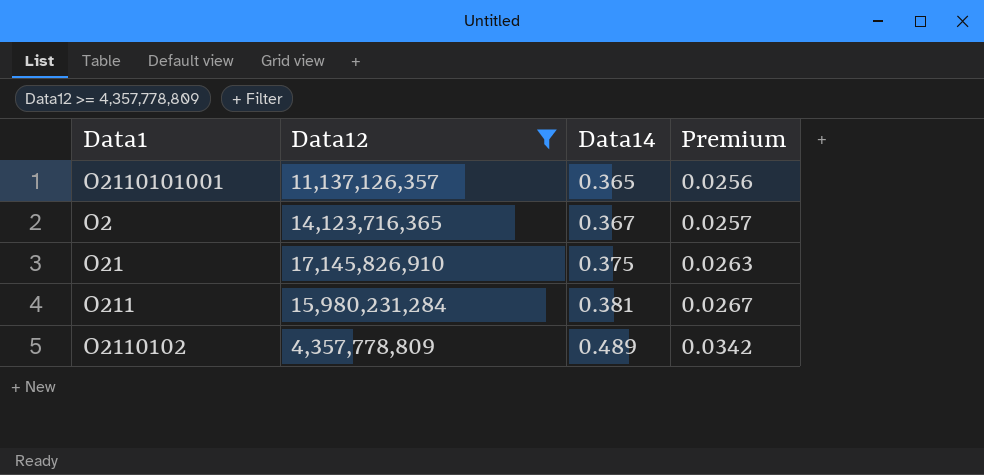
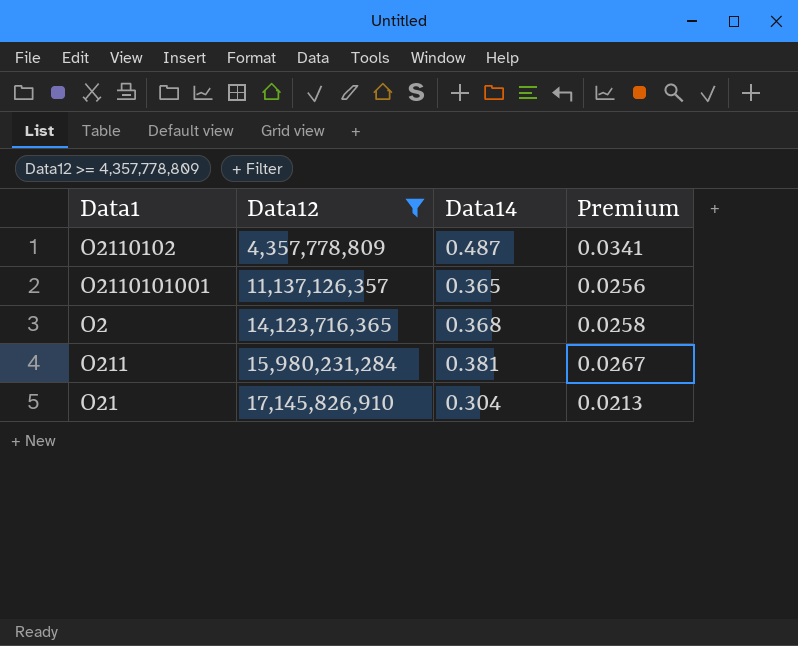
row order: Data14 ascending -> Data12 ascending
O2110102 | Data14: 0.489 -> 0.487
O2110102 | Premium: 0.0342 -> 0.0341
O2 | Data14: 0.367 -> 0.368
O2 | Premium: 0.0257 -> 0.0258
O21 | Data14: 0.375 -> 0.304
O21 | Premium: 0.0263 -> 0.0213

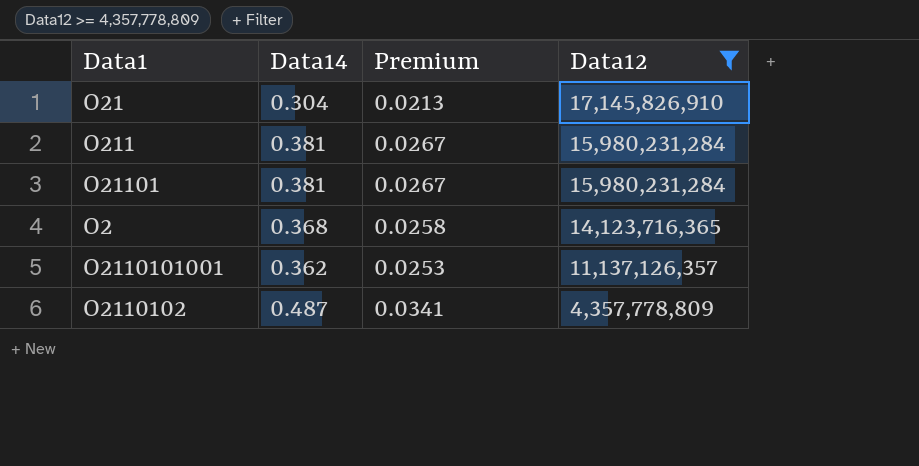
row order: Data12 ascending -> Data12 descending
column Data12 | position: 2 -> 4
row O21101: none -> 0.381 | 0.0267 | 15,980,231,284
O2110101001 | Data14: 0.365 -> 0.362
O2110101001 | Premium: 0.0256 -> 0.0253

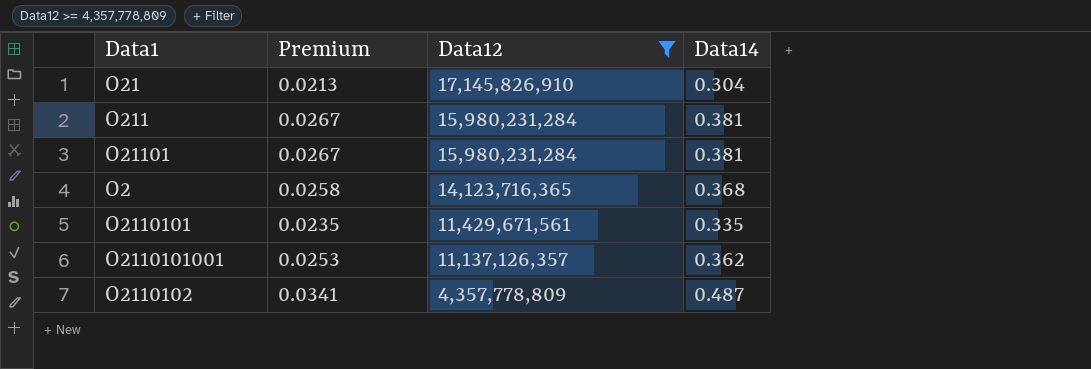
column Data14 | position: 2 -> 4
row O2110101: none -> 0.0235 | 11,429,671,561 | 0.335

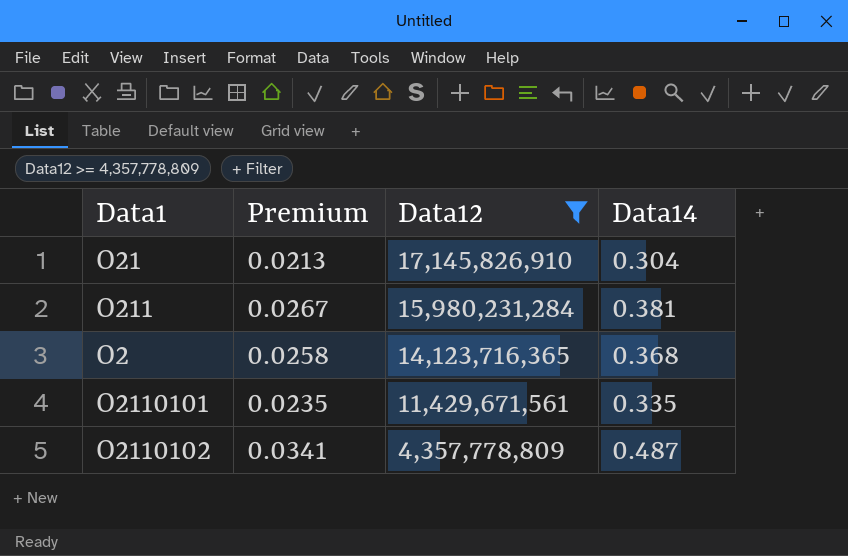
row O21101: 0.0267 | 15,980,231,284 | 0.381 -> none
row O2110101001: 0.0253 | 11,137,126,357 | 0.362 -> none

